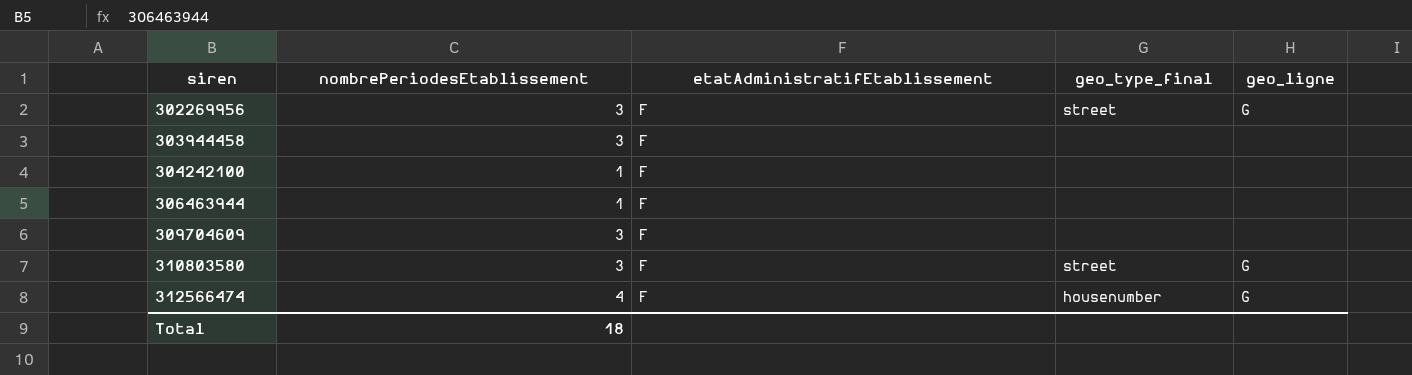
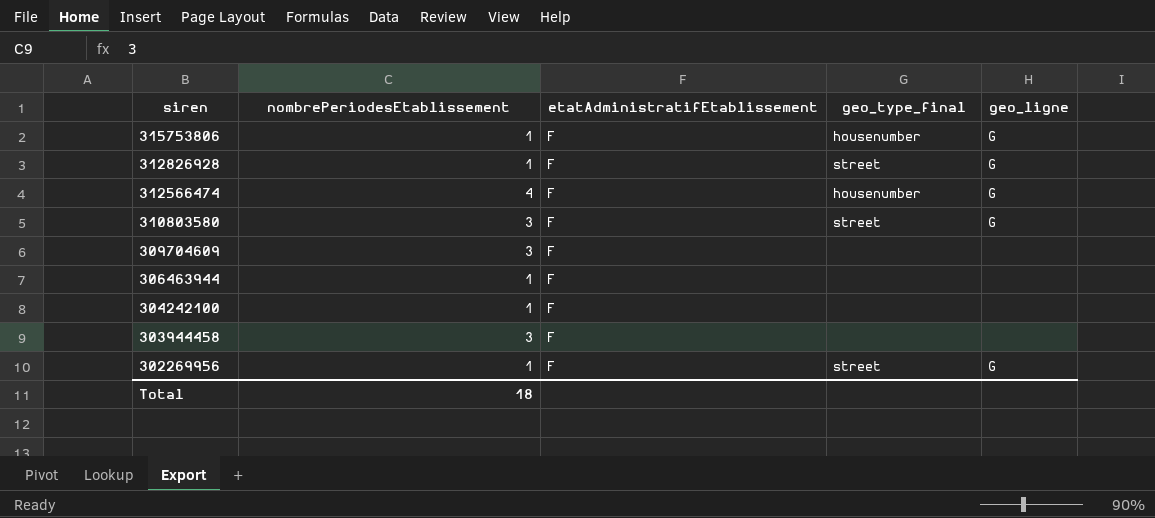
row order: siren ascending -> siren descending
row 315753806: none -> 1 | F | housenumber | G
row 312826928: none -> 1 | F | street | G
302269956 | nombrePeriodesEtablissement: 3 -> 1

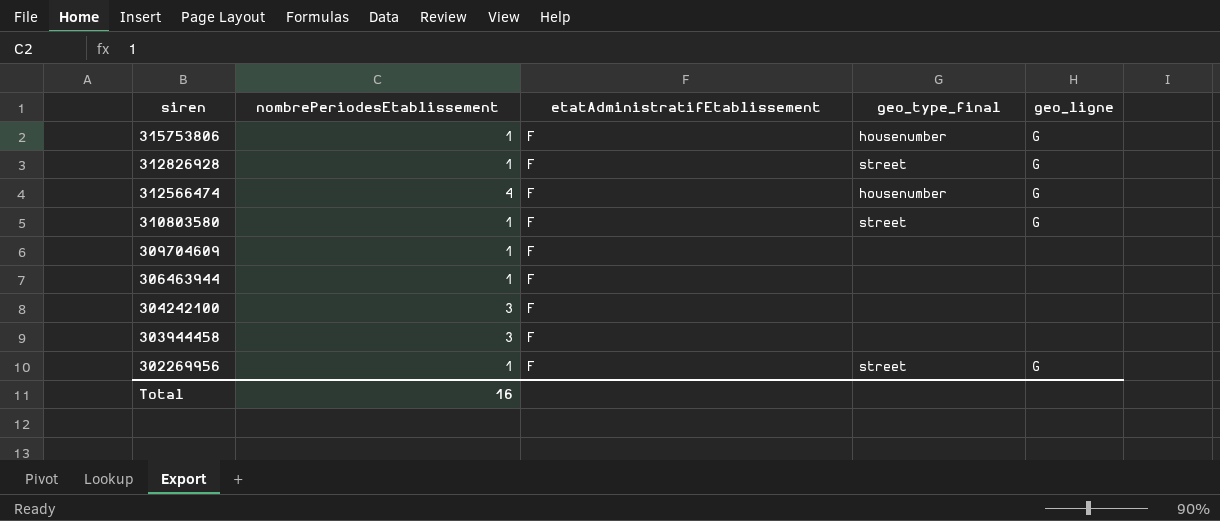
310803580 | nombrePeriodesEtablissement: 3 -> 1
309704609 | nombrePeriodesEtablissement: 3 -> 1
304242100 | nombrePeriodesEtablissement: 1 -> 3
Total | nombrePeriodesEtablissement: 18 -> 16

